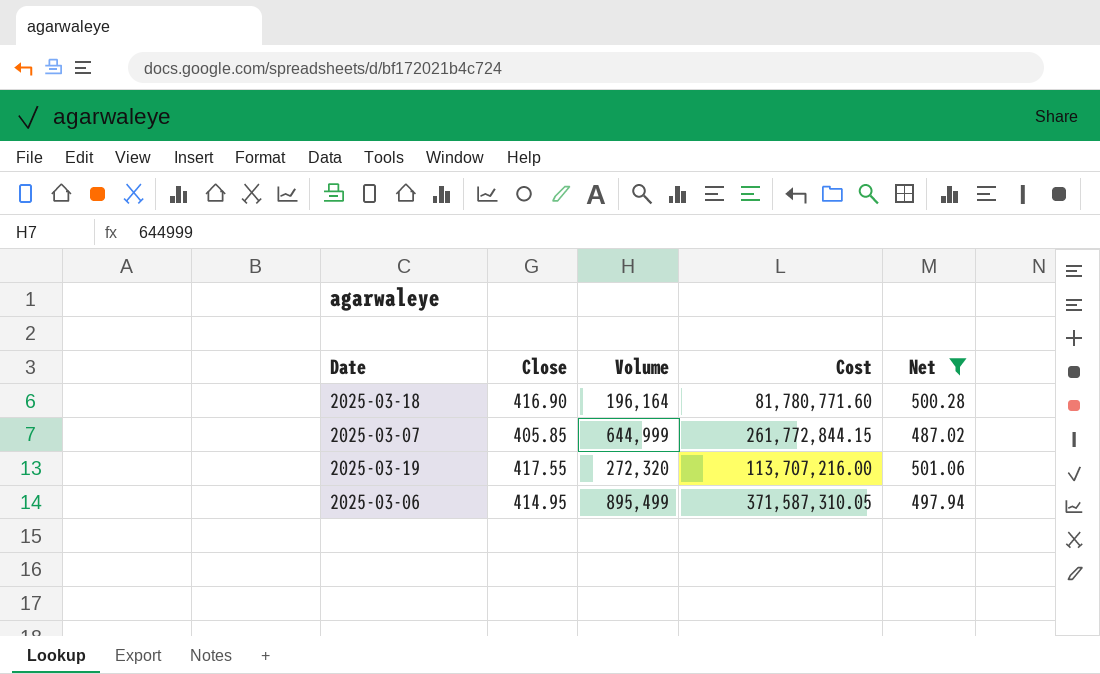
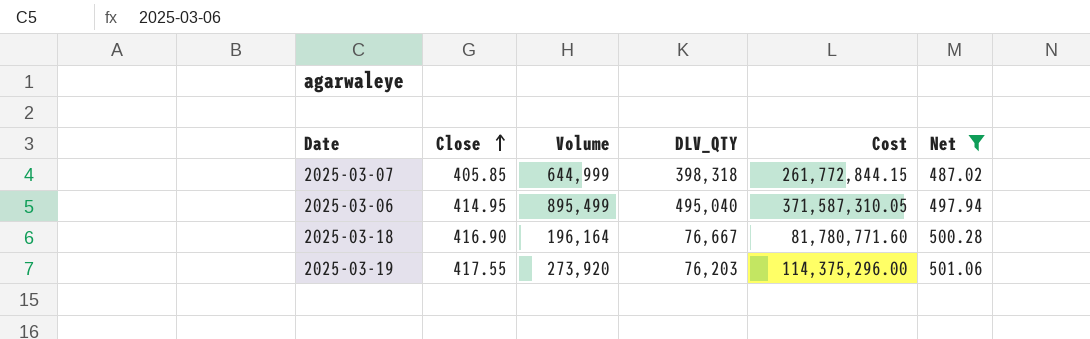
row order: none -> Close ascending
column DLV_QTY | position: none -> 4
2025-03-19 | Volume: 272,320 -> 273,920
2025-03-19 | Cost: 113,707,216.00 -> 114,375,296.00

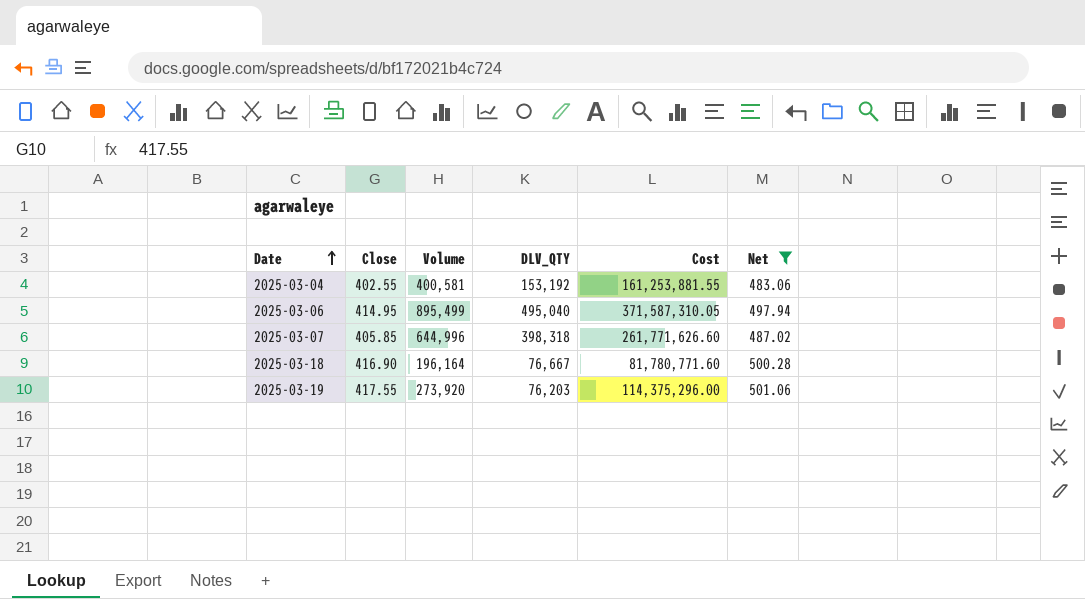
row order: Close ascending -> Date ascending
row 2025-03-04: none -> 402.55 | 400,581 | 153,192 | 161,253,881.55 | 483.06
2025-03-07 | Volume: 644,999 -> 644,996
2025-03-07 | Cost: 261,772,844.15 -> 261,771,626.60

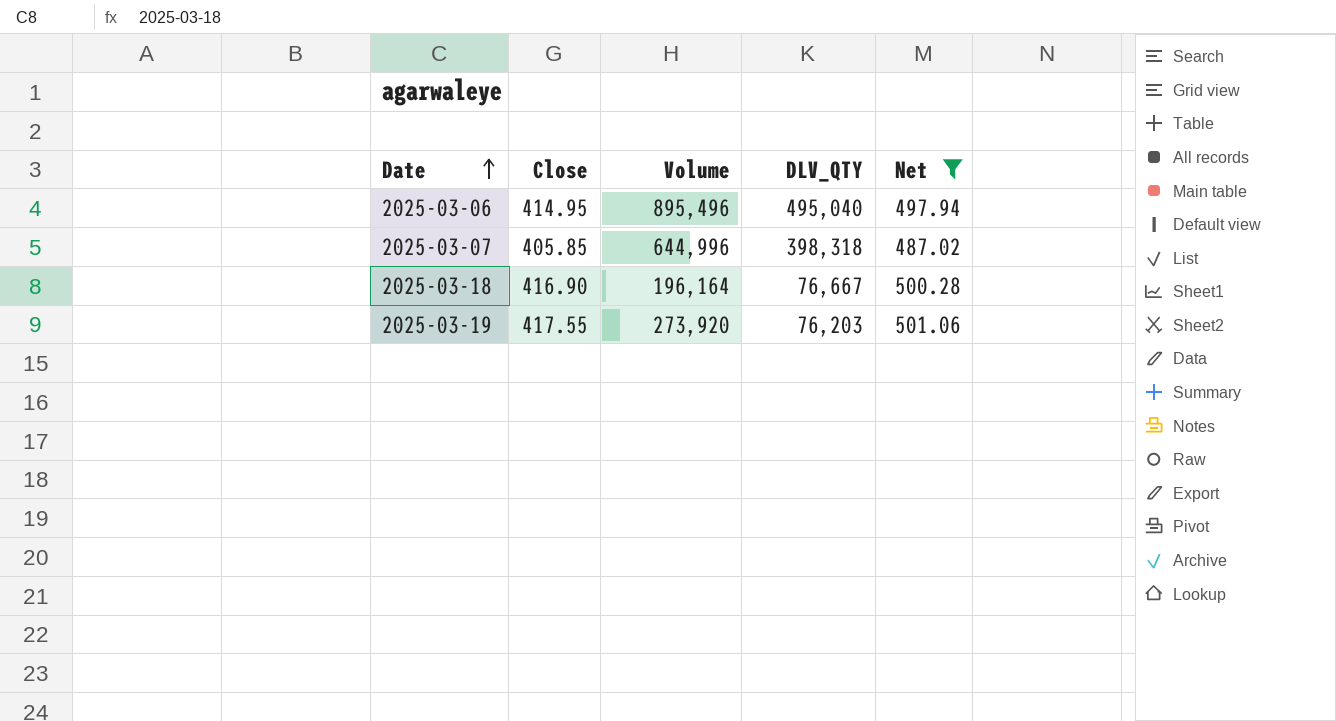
column Cost | formula: [Close] * [Volume] -> none
row 2025-03-04: 402.55 | 400,581 | 153,192 | 161,253,881.55 | 483.06 -> none
2025-03-06 | Volume: 895,499 -> 895,496

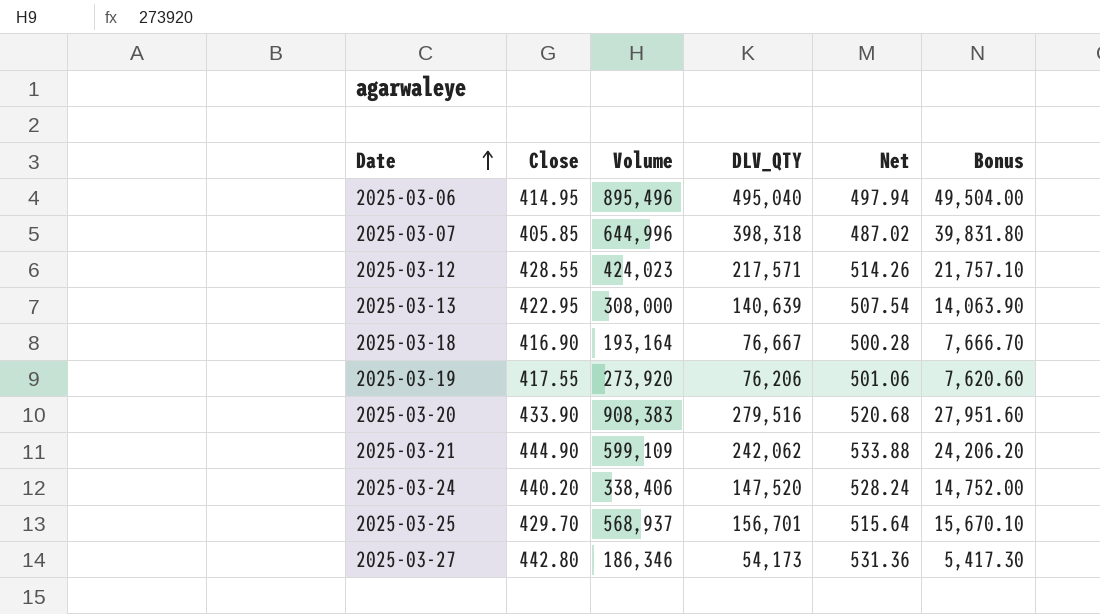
filter: Net <= 501.06 -> none
column Bonus | formula: none -> [DLV_QTY] * 0.1
2025-03-18 | Volume: 196,164 -> 193,164
2025-03-19 | DLV_QTY: 76,203 -> 76,206

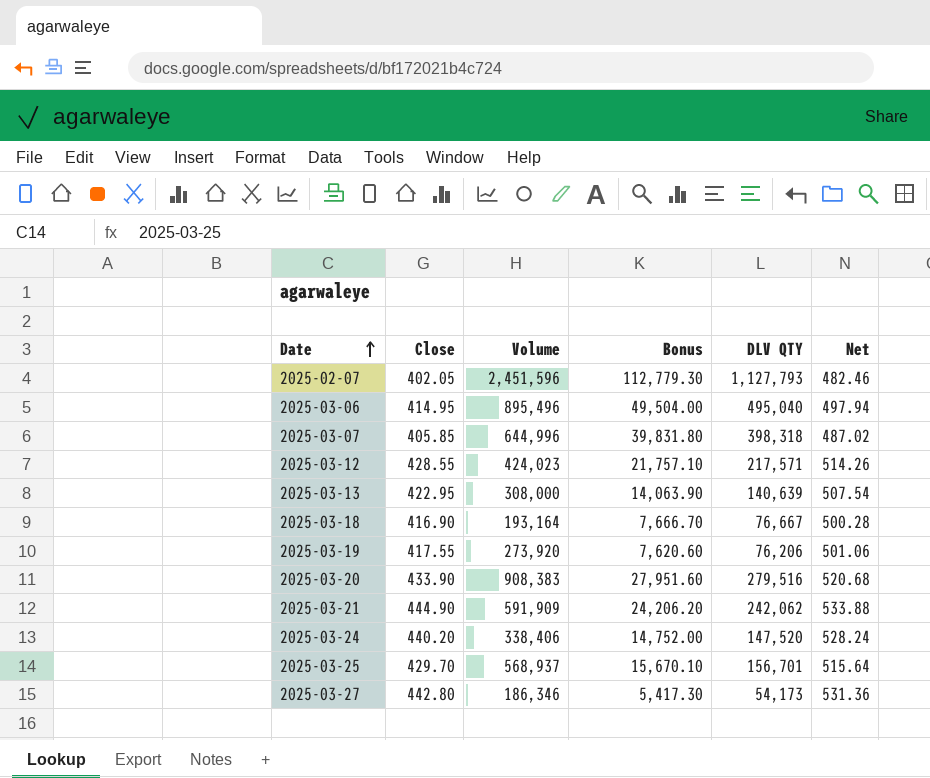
column Bonus | position: 6 -> 4
column name: DLV_QTY -> DLV QTY
row 2025-02-07: none -> 402.05 | 2,451,596 | 112,779.30 | 1,127,793 | 482.46
2025-03-21 | Volume: 599,109 -> 591,909

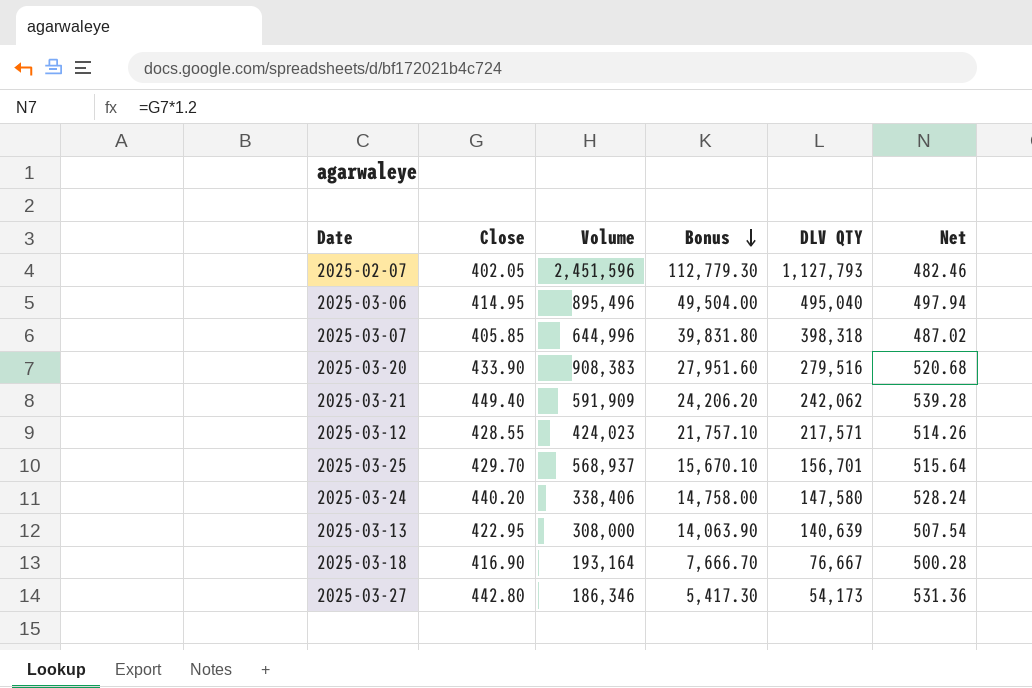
row order: Date ascending -> Bonus descending
row 2025-03-19: 417.55 | 273,920 | 7,620.60 | 76,206 | 501.06 -> none
2025-03-21 | Close: 444.90 -> 449.40
2025-03-21 | Net: 533.88 -> 539.28
2025-03-24 | Bonus: 14,752.00 -> 14,758.00
2025-03-24 | DLV QTY: 147,520 -> 147,580

